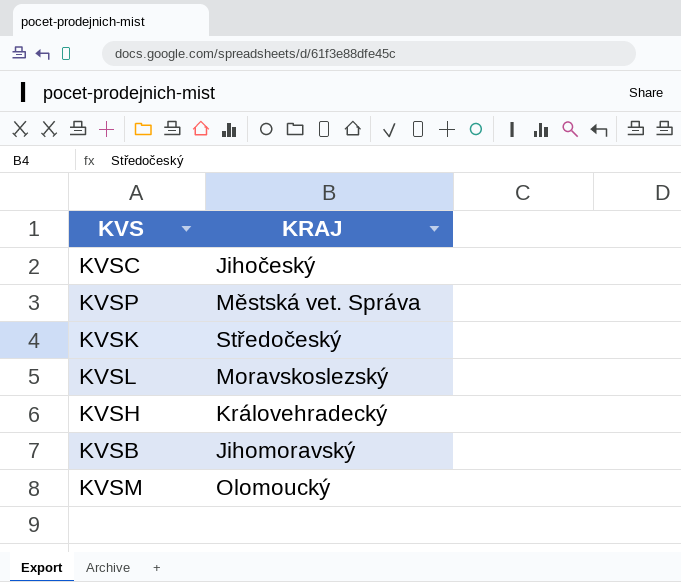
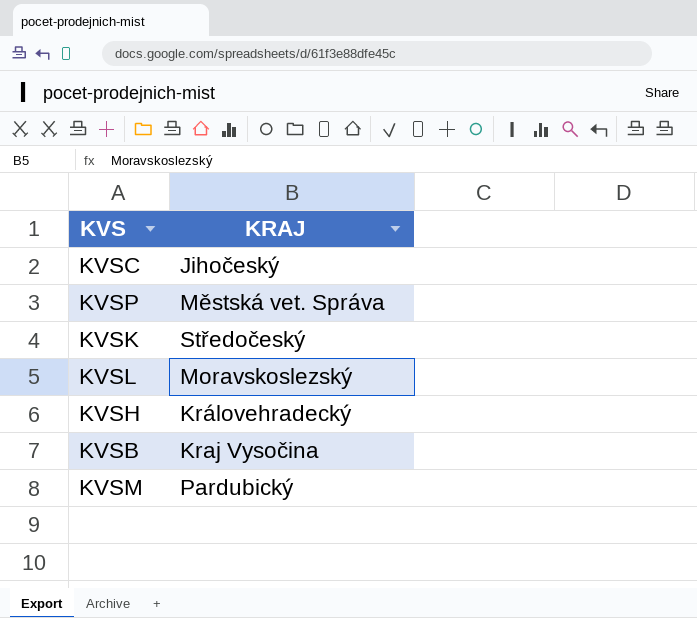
KVSB | KRAJ: Jihomoravský -> Kraj Vysočina
KVSM | KRAJ: Olomoucký -> Pardubický

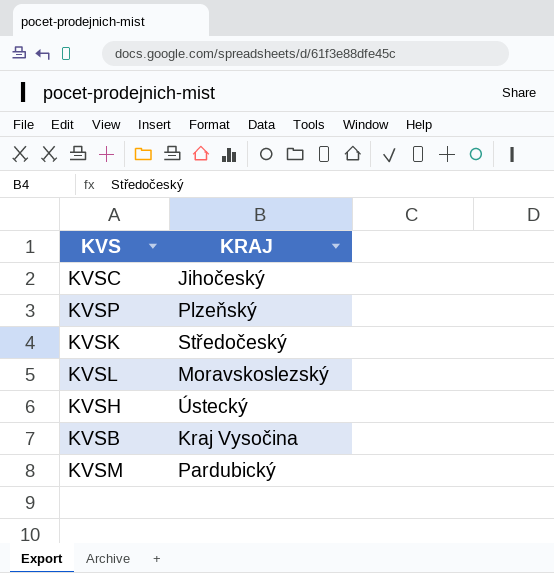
KVSP | KRAJ: Městská vet. Správa -> Plzeňský
KVSH | KRAJ: Královehradecký -> Ústecký

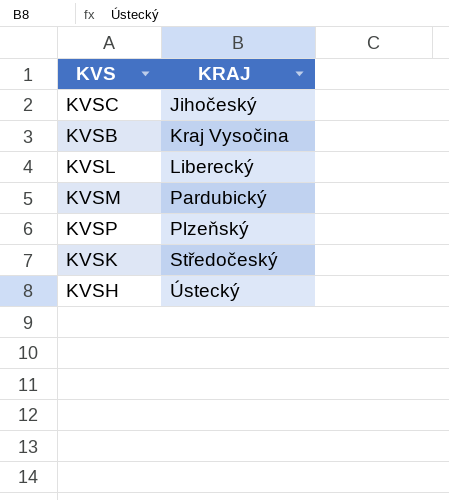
row order: none -> KRAJ ascending
KVSL | KRAJ: Moravskoslezský -> Liberecký

